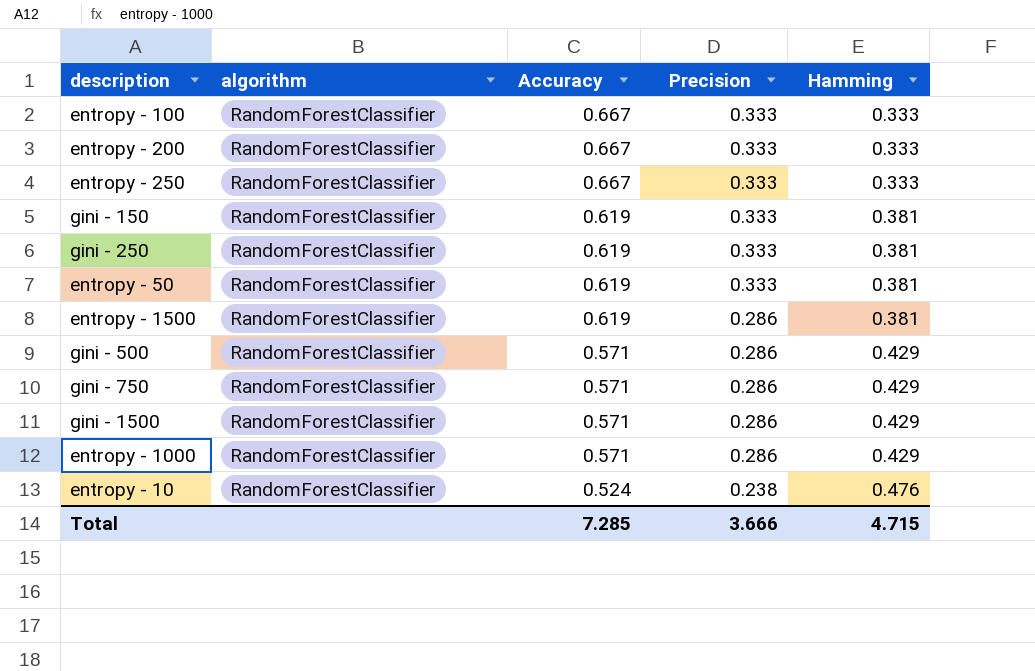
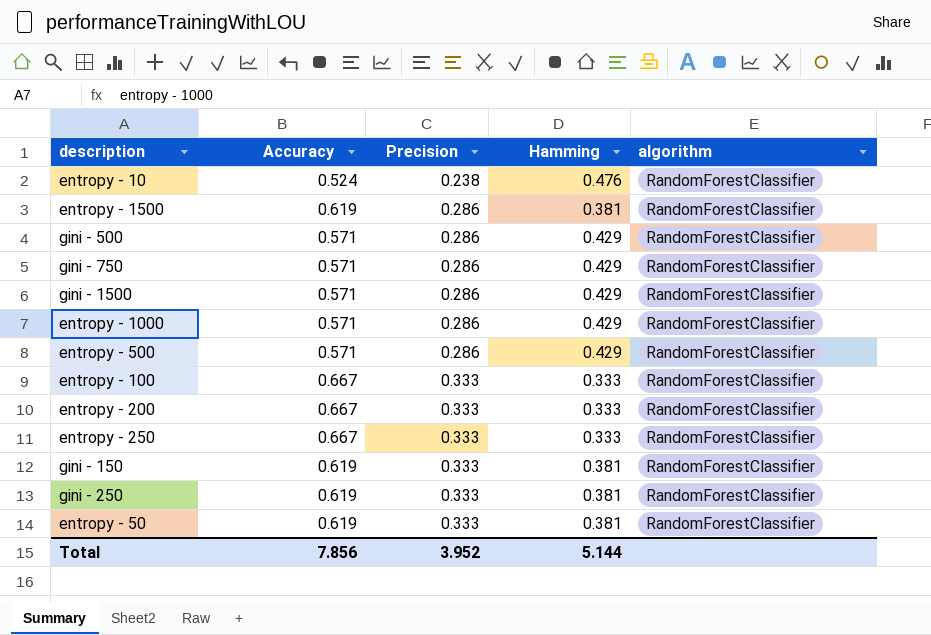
row order: Accuracy descending -> Precision ascending
column algorithm | position: 2 -> 5
row entropy - 500: none -> 0.571 | 0.286 | 0.429 | RandomForestClassifier
Total | Accuracy: 7.285 -> 7.856
Total | Precision: 3.666 -> 3.952
Total | Hamming: 4.715 -> 5.144

